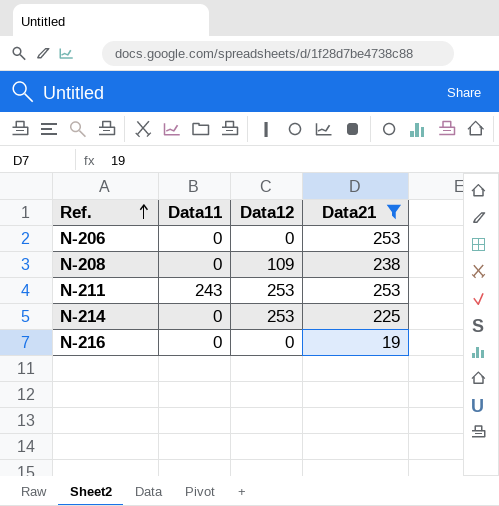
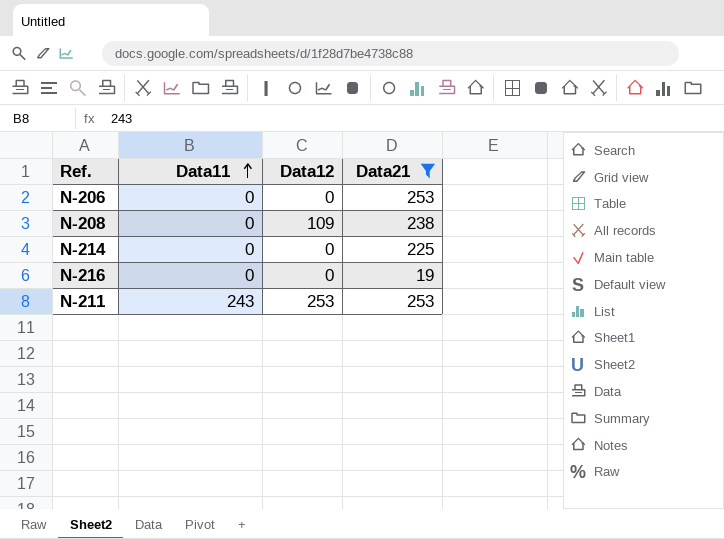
row order: Ref. ascending -> Data11 ascending
N-214 | Data12: 253 -> 0

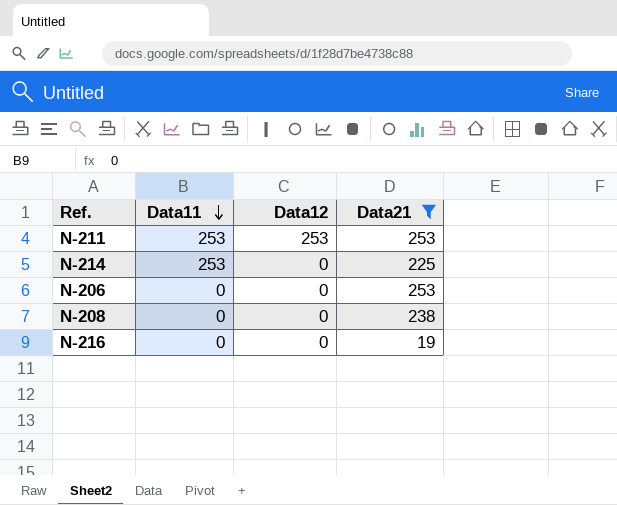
row order: Data11 ascending -> Data11 descending
N-211 | Data11: 243 -> 253
N-214 | Data11: 0 -> 253
N-208 | Data12: 109 -> 0

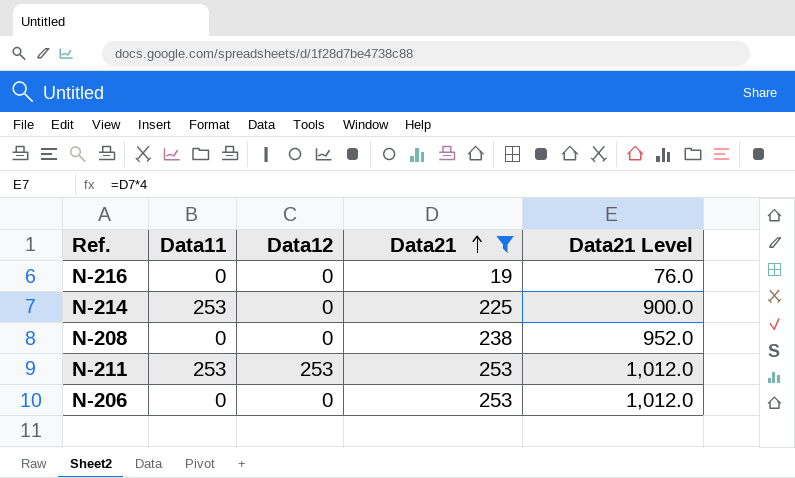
row order: Data11 descending -> Data21 ascending
column Data21 Level | formula: none -> [Data21] * 4

